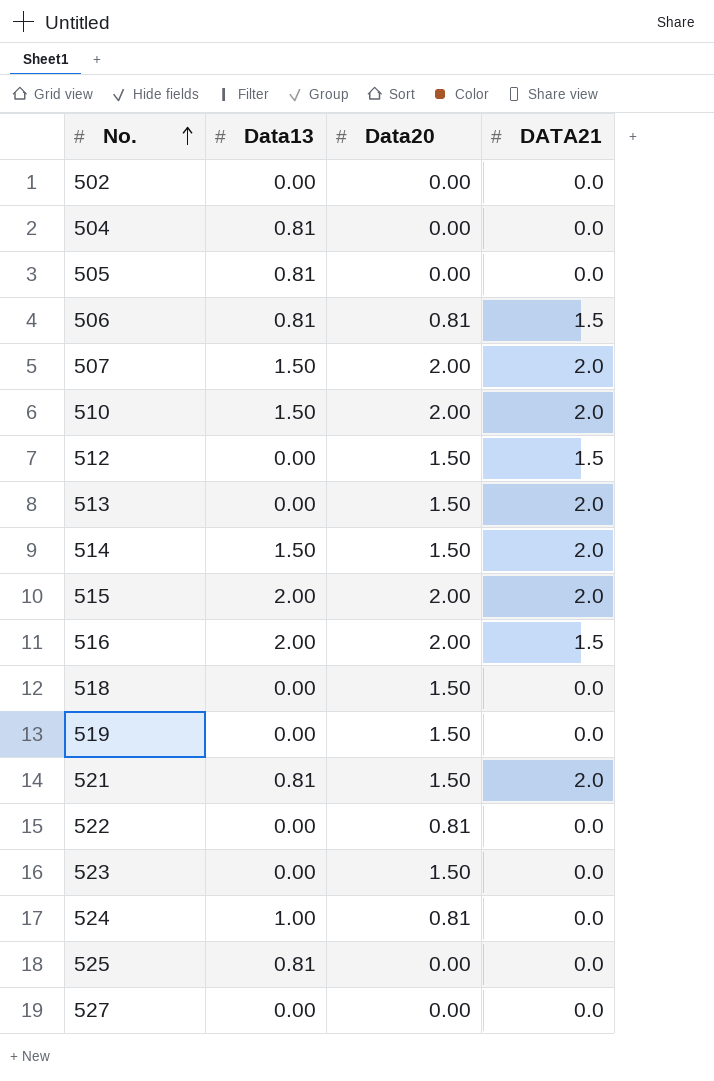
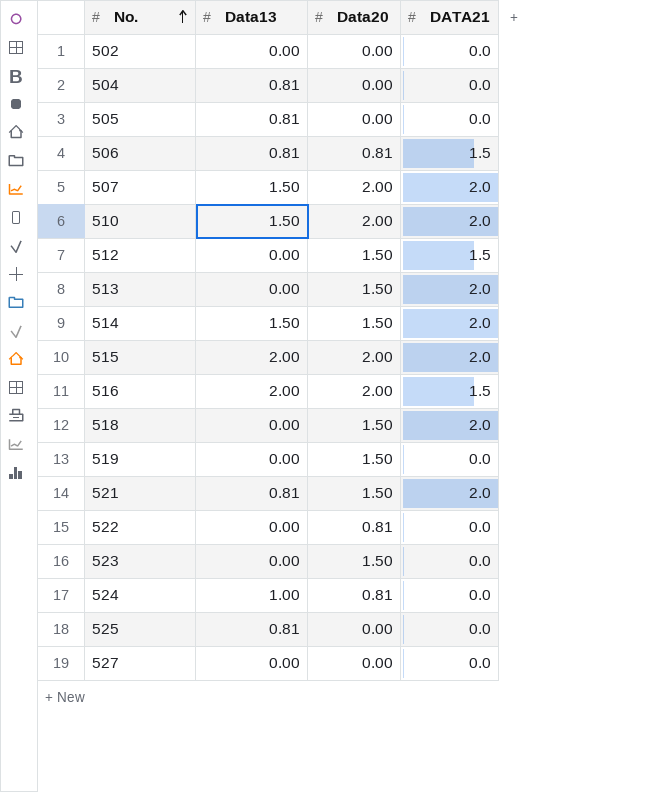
518 | DATA21: 0.0 -> 2.0

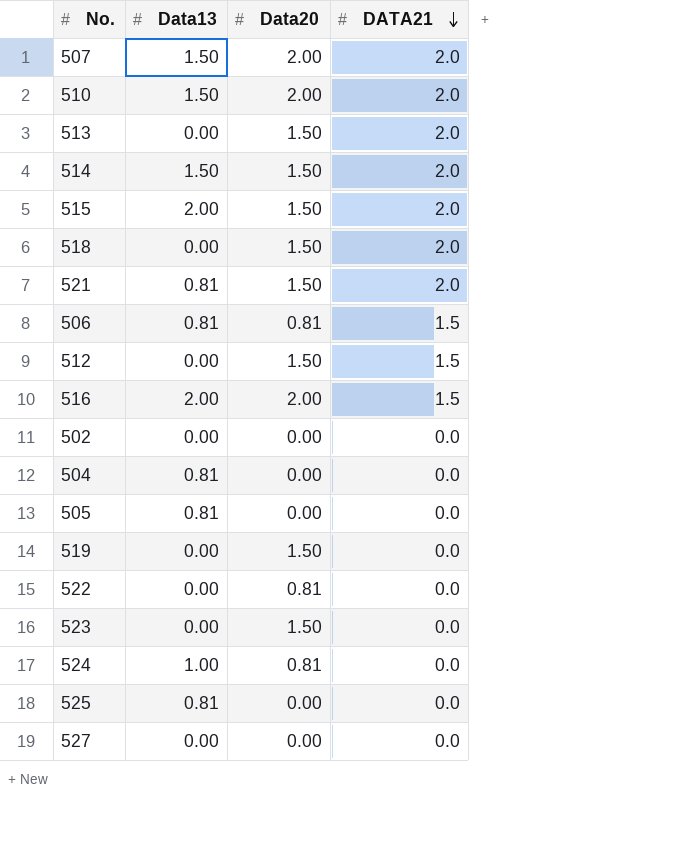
row order: No. ascending -> DATA21 descending
515 | Data20: 2.00 -> 1.50

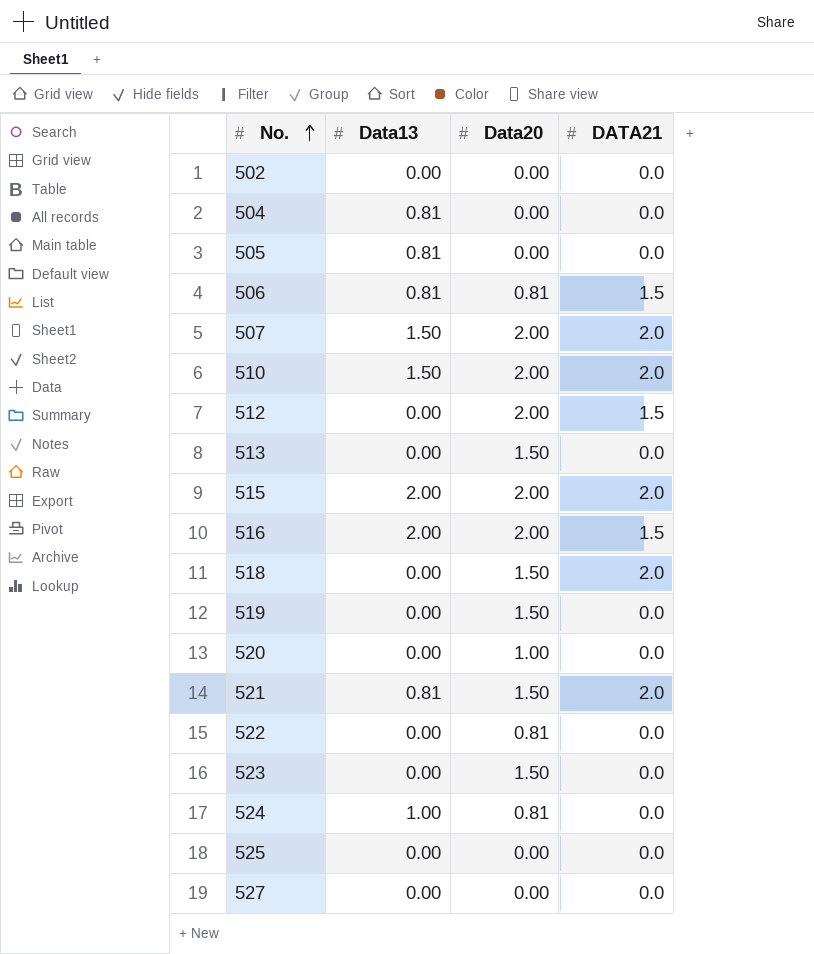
row order: DATA21 descending -> No. ascending
row 514: 1.50 | 1.50 | 2.0 -> none
512 | Data20: 1.50 -> 2.00
513 | DATA21: 2.0 -> 0.0
515 | Data20: 1.50 -> 2.00
row 520: none -> 0.00 | 1.00 | 0.0
525 | Data13: 0.81 -> 0.00

